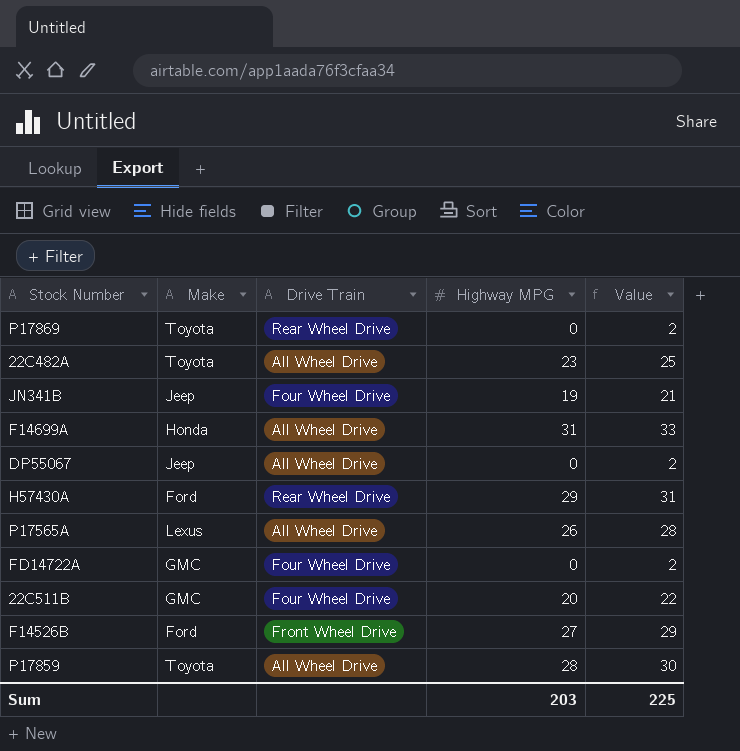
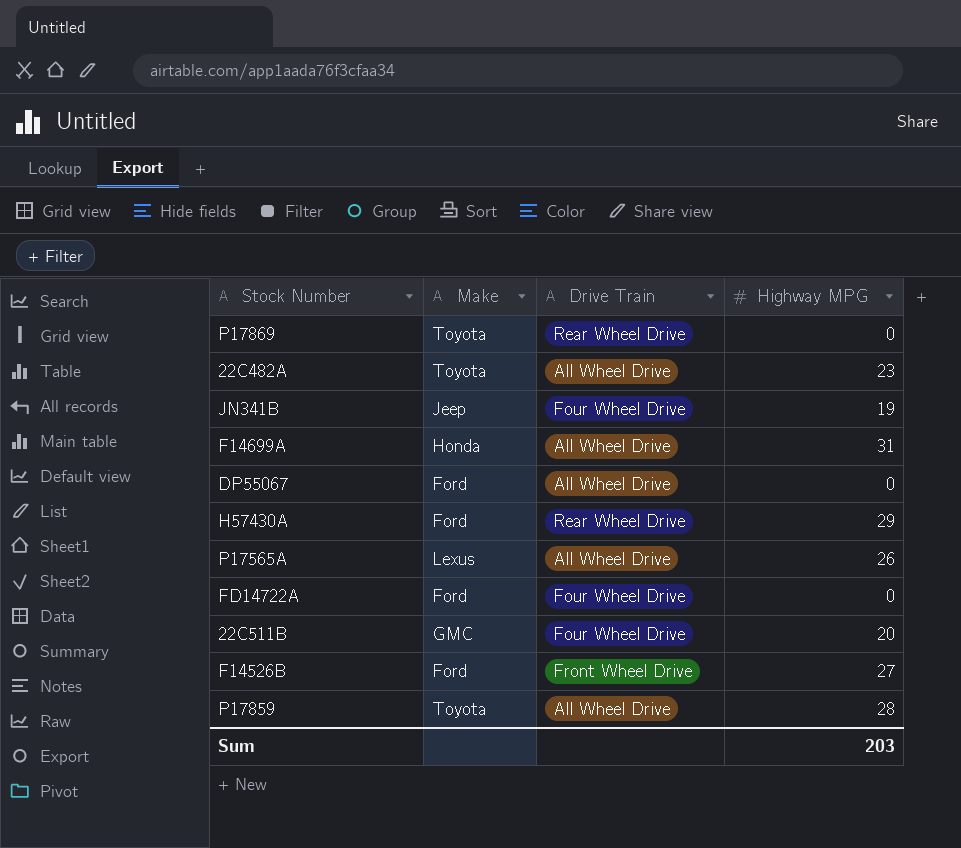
column Value | formula: [Highway MPG] + 2 -> none
DP55067 | Make: Jeep -> Ford
FD14722A | Make: GMC -> Ford

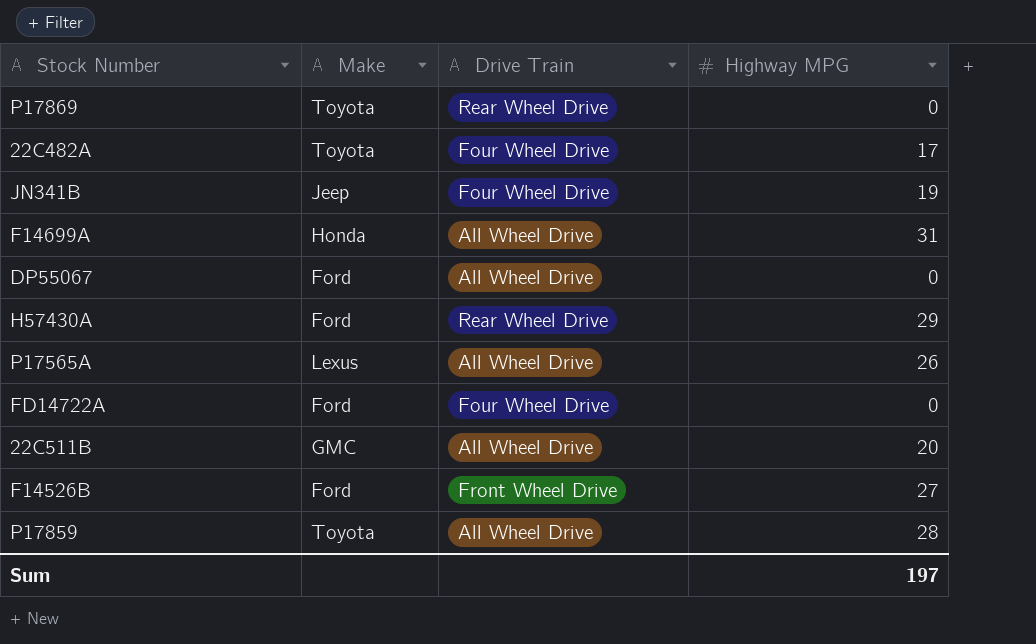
22C482A | Drive Train: All Wheel Drive -> Four Wheel Drive
22C482A | Highway MPG: 23 -> 17
22C511B | Drive Train: Four Wheel Drive -> All Wheel Drive
Sum | Highway MPG: 203 -> 197

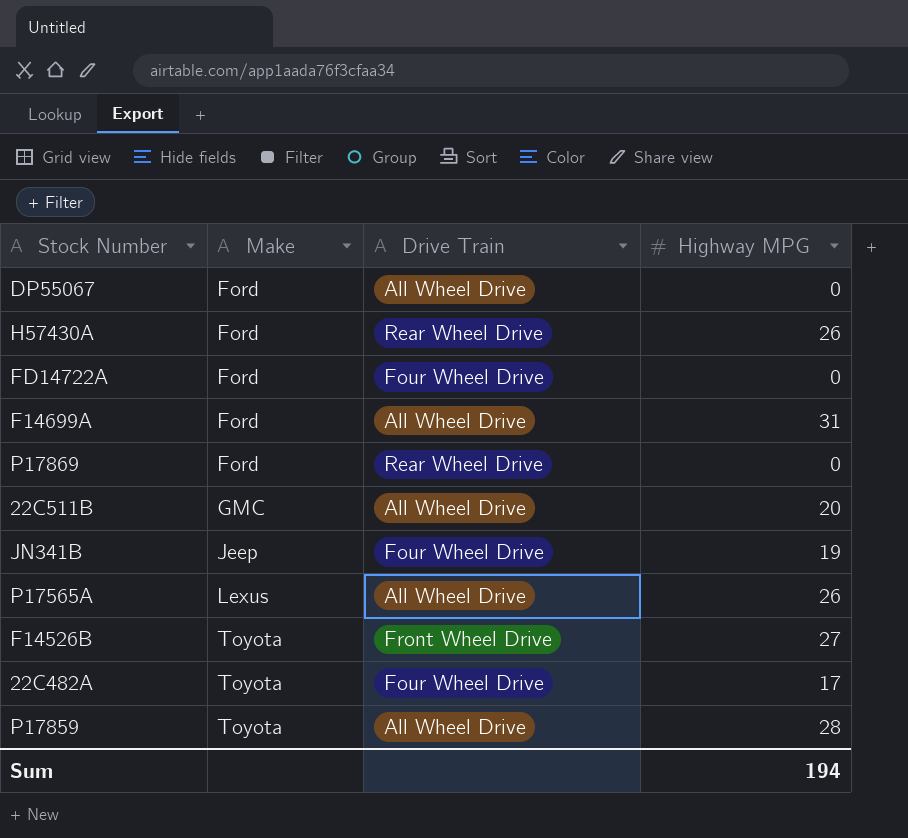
row order: none -> Make ascending
H57430A | Highway MPG: 29 -> 26
F14699A | Make: Honda -> Ford
P17869 | Make: Toyota -> Ford
F14526B | Make: Ford -> Toyota
Sum | Highway MPG: 197 -> 194

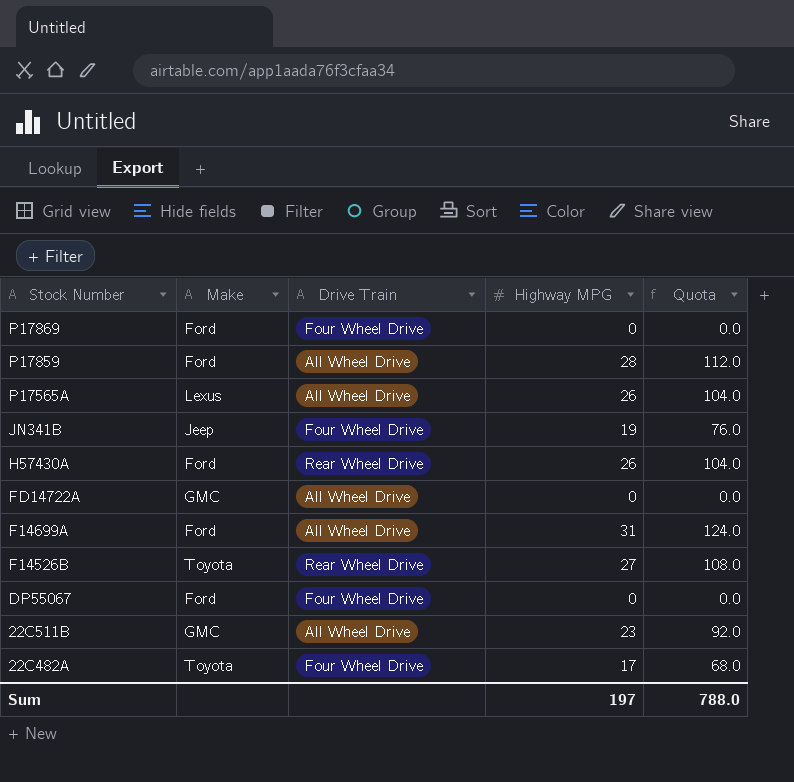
row order: Make ascending -> Stock Number descending
column Quota | formula: none -> [Highway MPG] * 4
P17869 | Drive Train: Rear Wheel Drive -> Four Wheel Drive
P17859 | Make: Toyota -> Ford
FD14722A | Make: Ford -> GMC
FD14722A | Drive Train: Four Wheel Drive -> All Wheel Drive
F14526B | Drive Train: Front Wheel Drive -> Rear Wheel Drive
DP55067 | Drive Train: All Wheel Drive -> Four Wheel Drive
22C511B | Highway MPG: 20 -> 23
Sum | Highway MPG: 194 -> 197

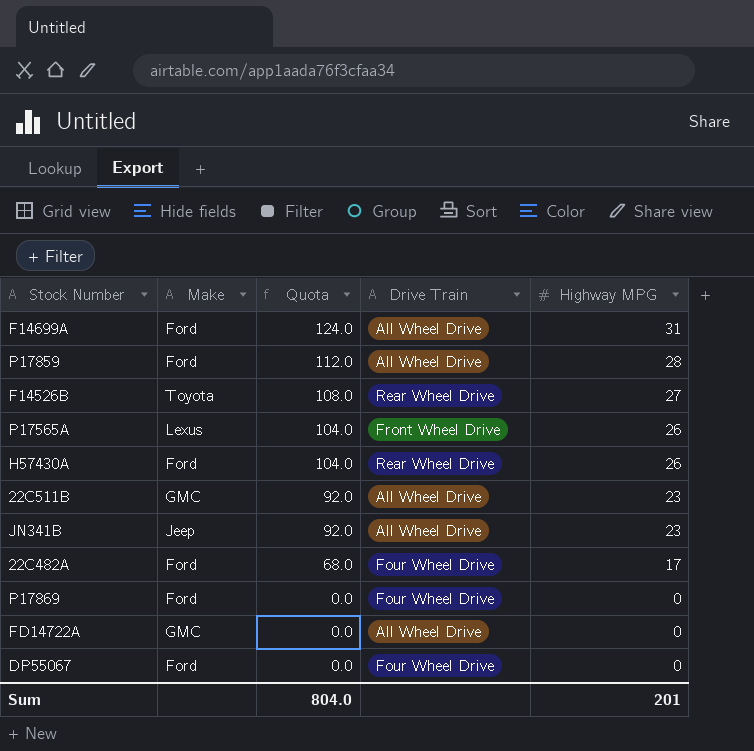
row order: Stock Number descending -> Quota descending
column Quota | position: 5 -> 3
P17565A | Drive Train: All Wheel Drive -> Front Wheel Drive
JN341B | Quota: 76.0 -> 92.0
JN341B | Drive Train: Four Wheel Drive -> All Wheel Drive
JN341B | Highway MPG: 19 -> 23
22C482A | Make: Toyota -> Ford
Sum | Quota: 788.0 -> 804.0
Sum | Highway MPG: 197 -> 201

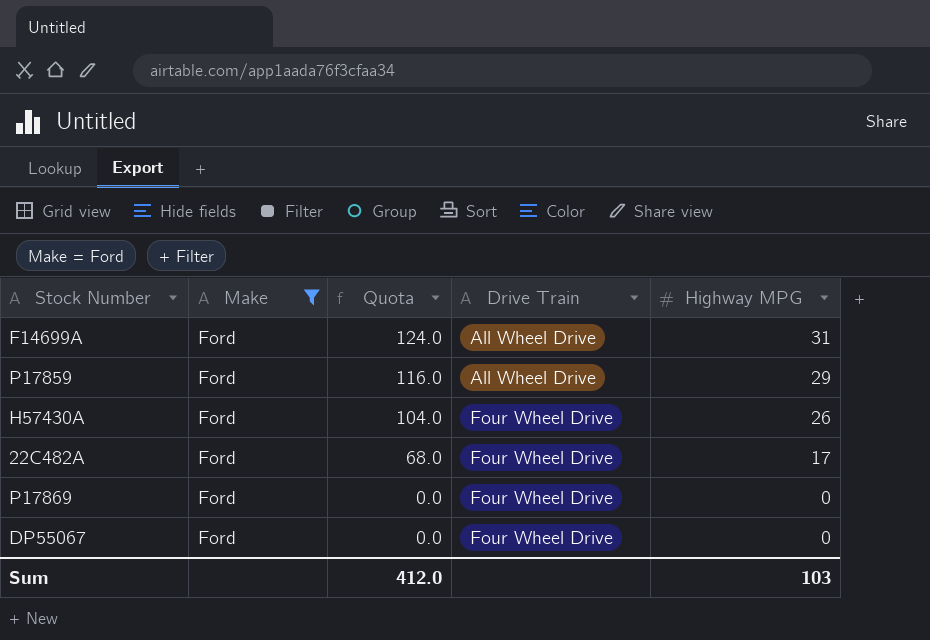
filter: none -> Make = Ford
P17859 | Quota: 112.0 -> 116.0
P17859 | Highway MPG: 28 -> 29
H57430A | Drive Train: Rear Wheel Drive -> Four Wheel Drive
Sum | Quota: 804.0 -> 412.0
Sum | Highway MPG: 201 -> 103

